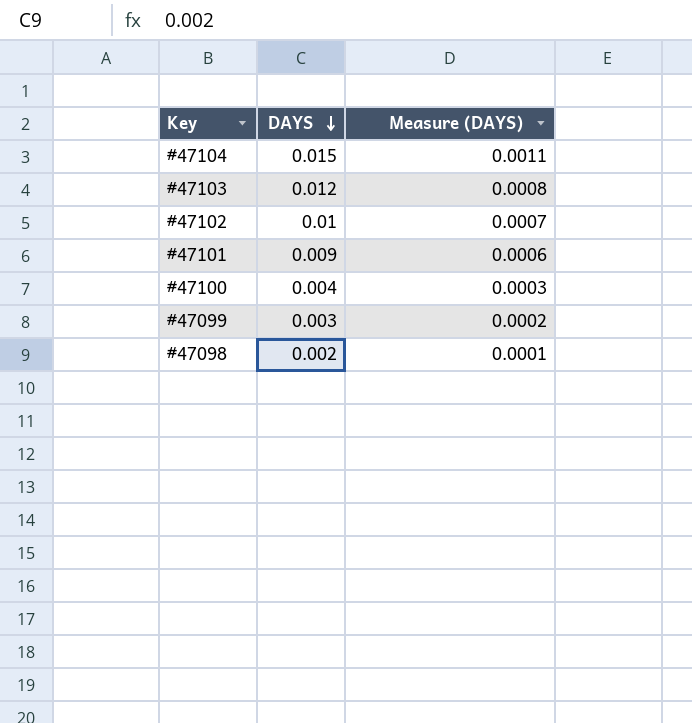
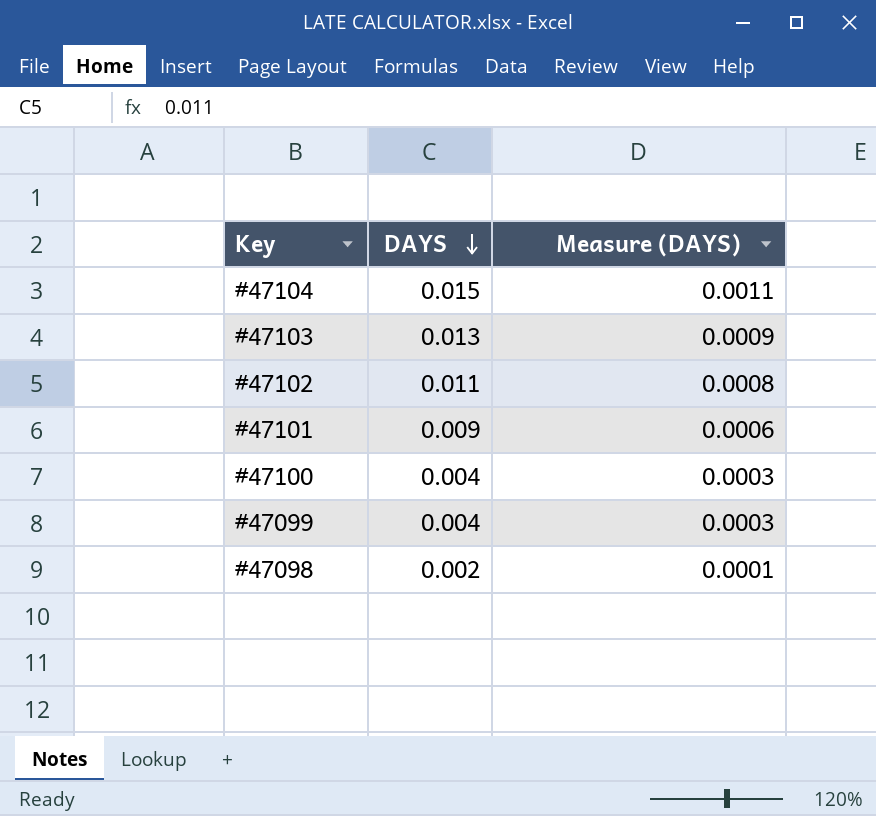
#47103 | DAYS: 0.012 -> 0.013
#47103 | Measure (DAYS): 0.0008 -> 0.0009
#47102 | DAYS: 0.01 -> 0.011
#47102 | Measure (DAYS): 0.0007 -> 0.0008
#47099 | DAYS: 0.003 -> 0.004
#47099 | Measure (DAYS): 0.0002 -> 0.0003

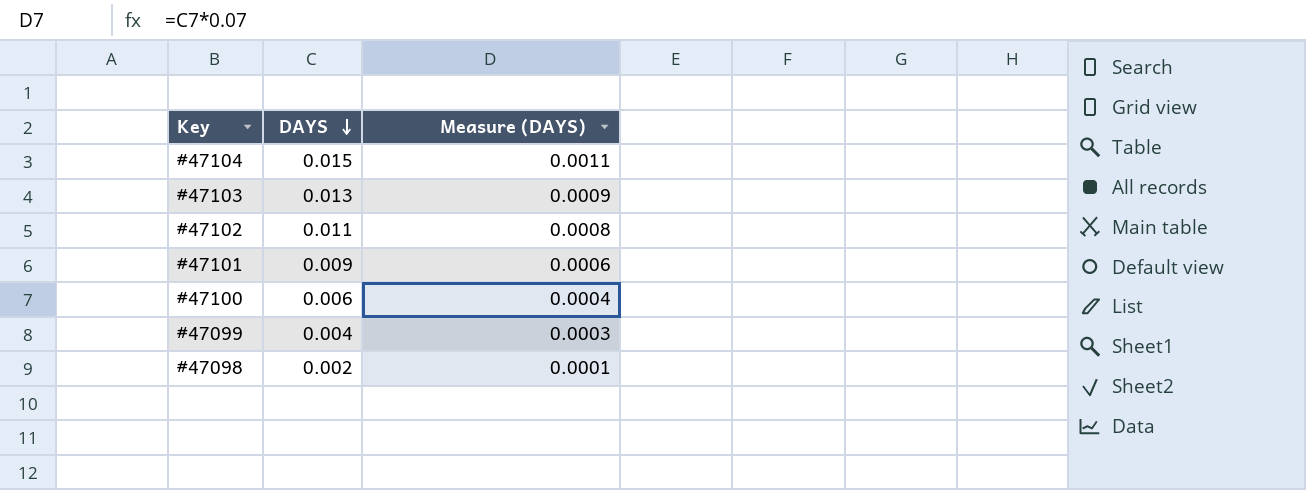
#47100 | DAYS: 0.004 -> 0.006
#47100 | Measure (DAYS): 0.0003 -> 0.0004

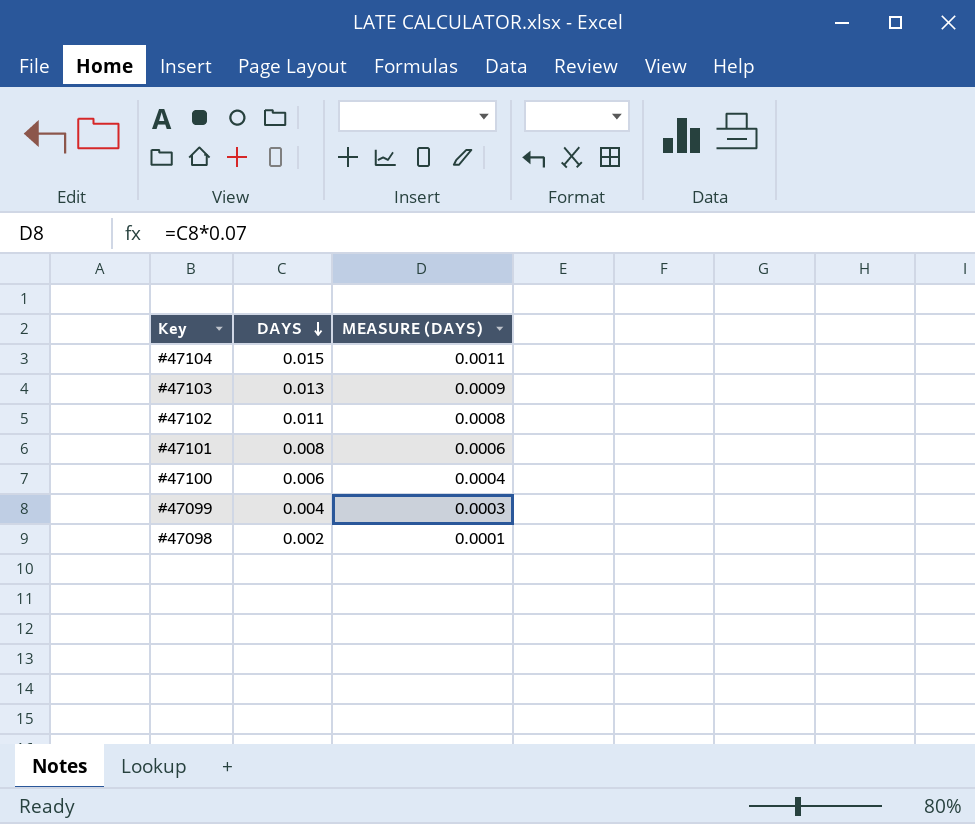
column name: Measure (DAYS) -> MEASURE (DAYS)
#47101 | DAYS: 0.009 -> 0.008

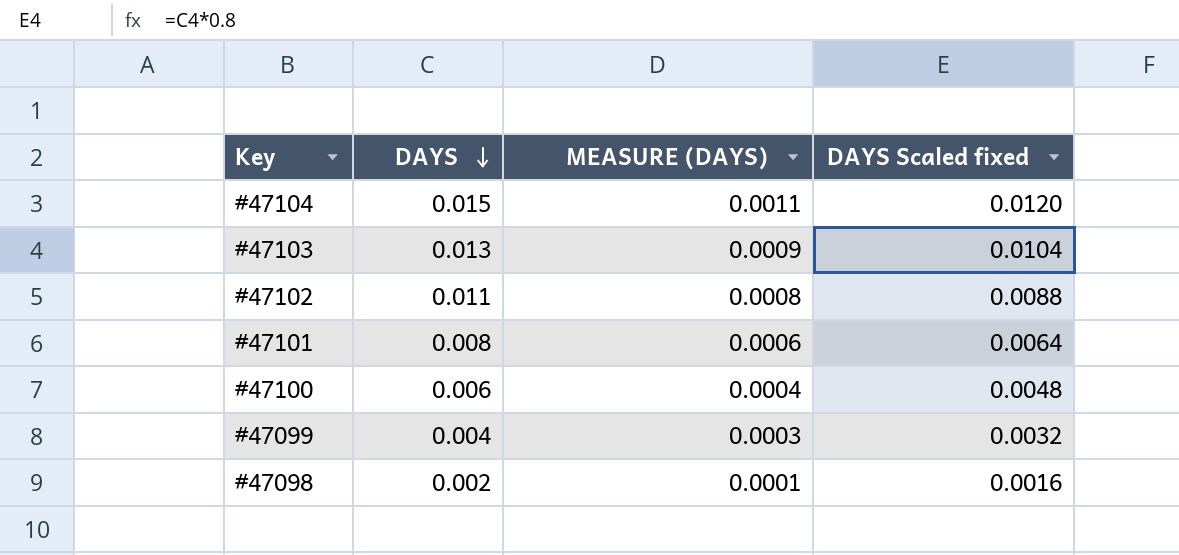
column DAYS Scaled fixed | formula: none -> [DAYS] * 0.8

